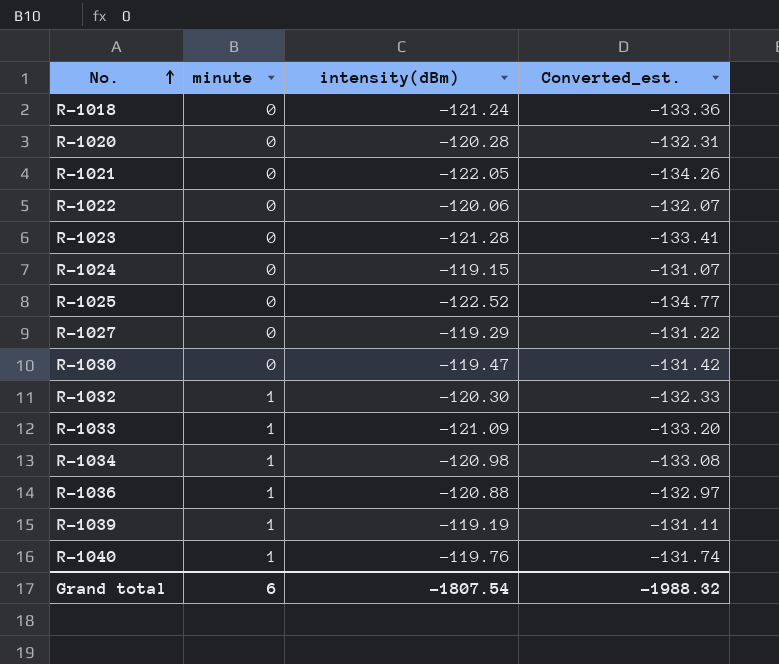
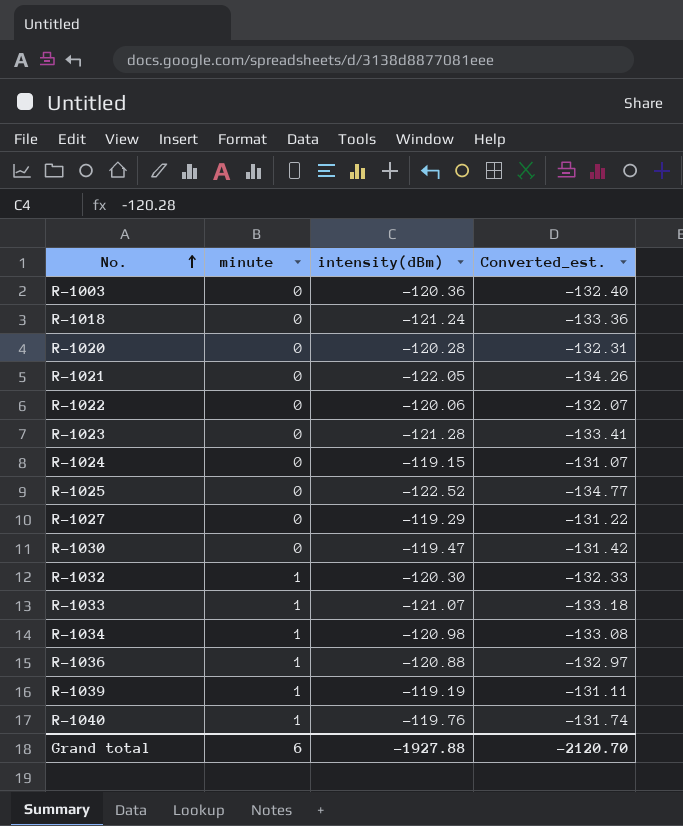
row R-1003: none -> 0 | -120.36 | -132.40
R-1033 | intensity(dBm): -121.09 -> -121.07
R-1033 | Converted_est.: -133.20 -> -133.18
Grand total | intensity(dBm): -1807.54 -> -1927.88
Grand total | Converted_est.: -1988.32 -> -2120.70

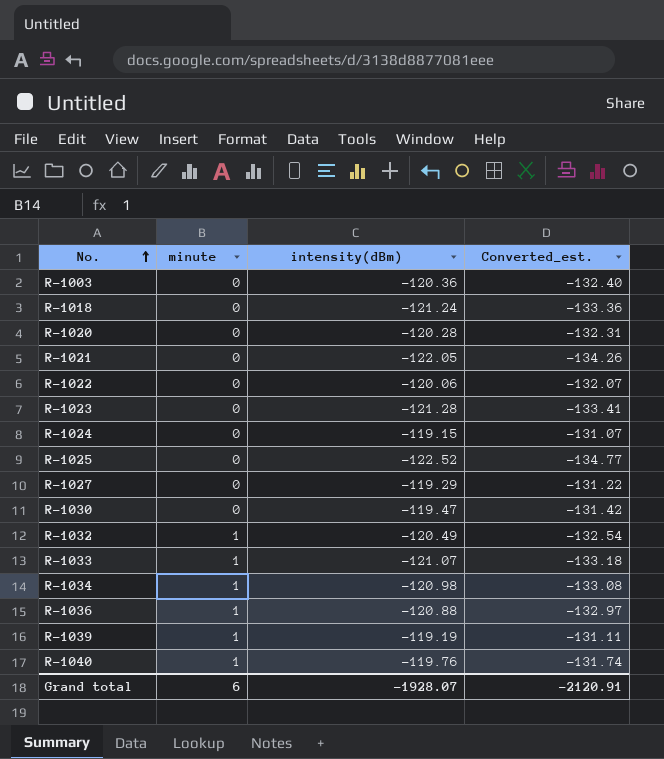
R-1032 | intensity(dBm): -120.30 -> -120.49
R-1032 | Converted_est.: -132.33 -> -132.54
Grand total | intensity(dBm): -1927.88 -> -1928.07
Grand total | Converted_est.: -2120.70 -> -2120.91

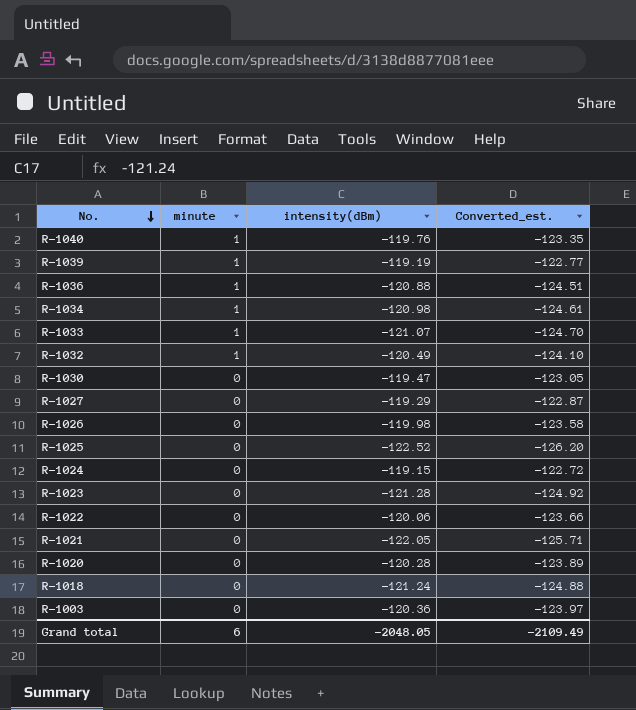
row order: No. ascending -> No. descending
column Converted_est. | formula: [intensity(dBm)] * 1.1 -> [intensity(dBm)] * 1.03
row R-1026: none -> 0 | -119.98 | -123.58
Grand total | intensity(dBm): -1928.07 -> -2048.05
Grand total | Converted_est.: -2120.91 -> -2109.49

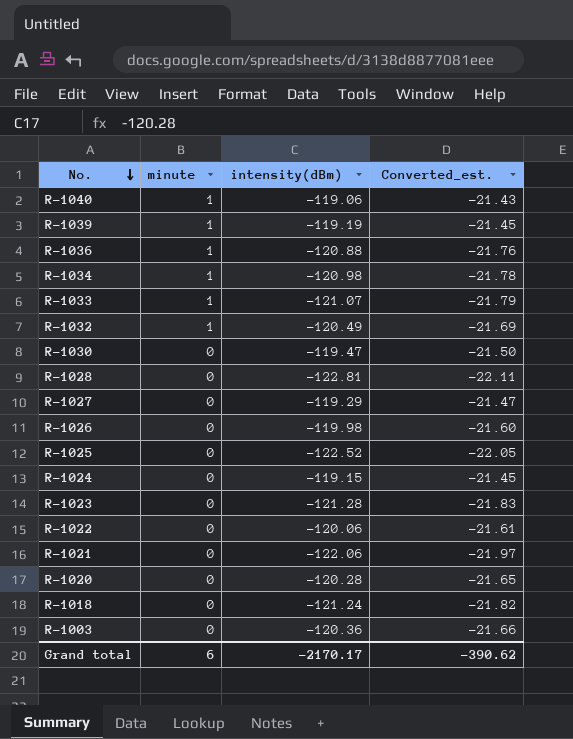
column Converted_est. | formula: [intensity(dBm)] * 1.03 -> [intensity(dBm)] * 0.18
R-1040 | intensity(dBm): -119.76 -> -119.06
row R-1028: none -> 0 | -122.81 | -22.11
R-1021 | intensity(dBm): -122.05 -> -122.06
Grand total | intensity(dBm): -2048.05 -> -2170.17
Grand total | Converted_est.: -2109.49 -> -390.62

